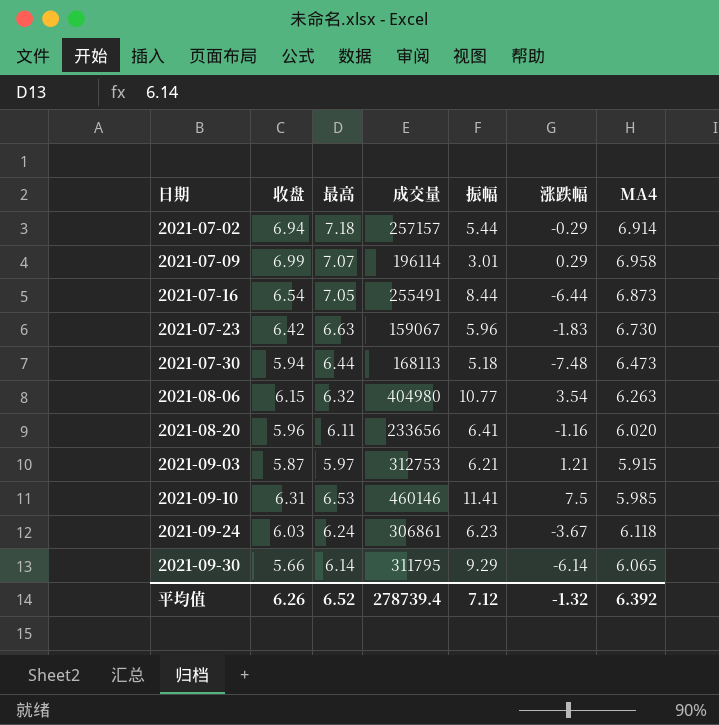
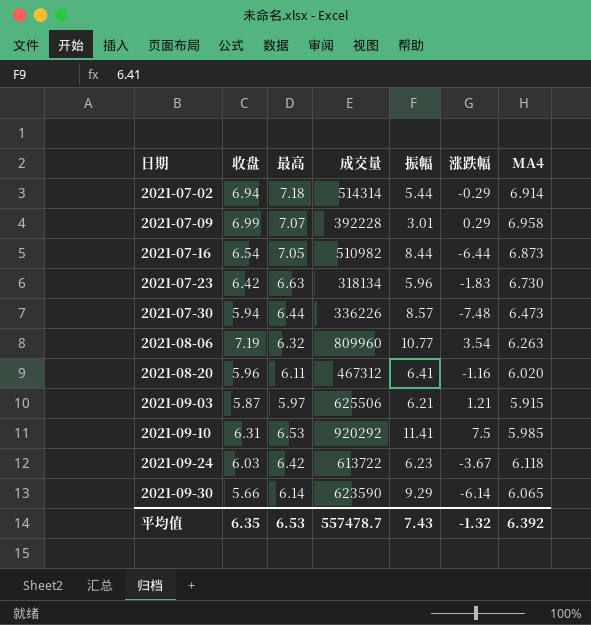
2021-07-02 | 成交量: 257157 -> 514314
2021-07-09 | 成交量: 196114 -> 392228
2021-07-16 | 成交量: 255491 -> 510982
2021-07-23 | 成交量: 159067 -> 318134
2021-07-30 | 成交量: 168113 -> 336226
2021-07-30 | 振幅: 5.18 -> 8.57
2021-08-06 | 收盘: 6.15 -> 7.19
2021-08-06 | 成交量: 404980 -> 809960
2021-08-20 | 成交量: 233656 -> 467312
2021-09-03 | 成交量: 312753 -> 625506
2021-09-10 | 成交量: 460146 -> 920292
2021-09-24 | 最高: 6.24 -> 6.42
2021-09-24 | 成交量: 306861 -> 613722
2021-09-30 | 成交量: 311795 -> 623590
平均值 | 收盘: 6.26 -> 6.35
平均值 | 最高: 6.52 -> 6.53
平均值 | 成交量: 278739.4 -> 557478.7
平均值 | 振幅: 7.12 -> 7.43

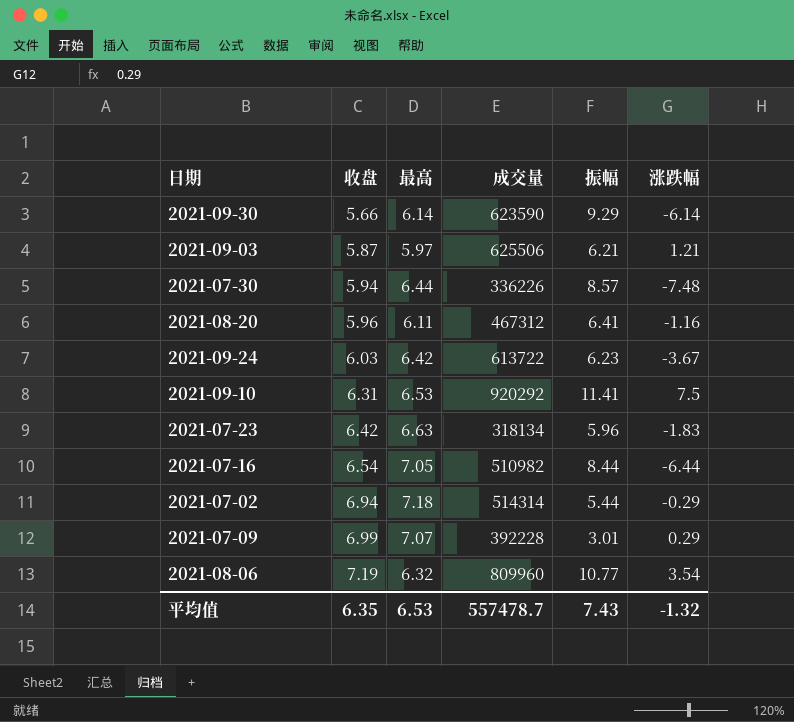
row order: 日期 ascending -> 收盘 ascending
column MA4 | position: 7 -> none

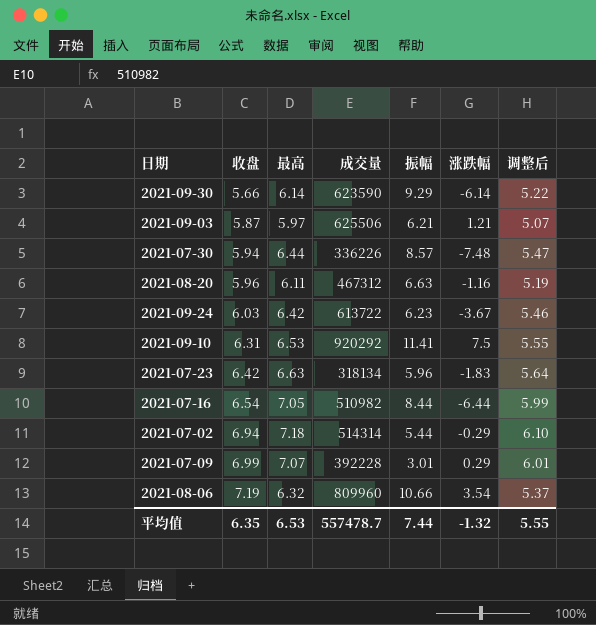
column 调整后 | formula: none -> [最高] * 0.85
2021-08-20 | 振幅: 6.41 -> 6.63
2021-08-06 | 振幅: 10.77 -> 10.66
平均值 | 振幅: 7.43 -> 7.44

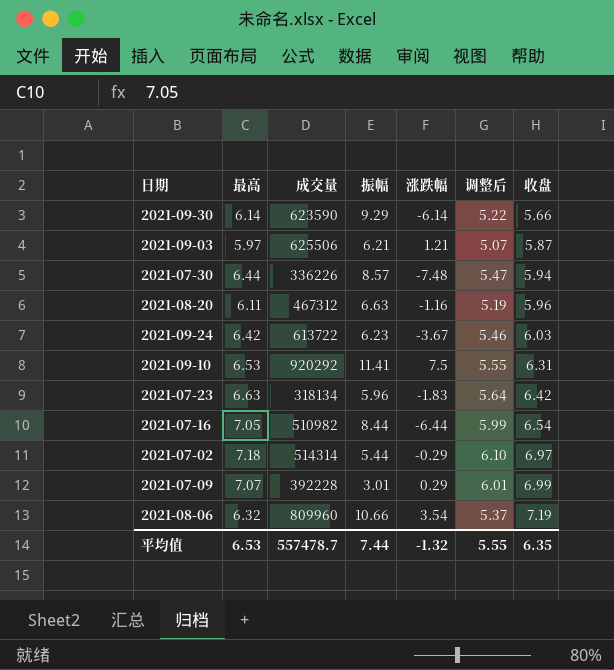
column 收盘 | position: 2 -> 7
2021-07-02 | 收盘: 6.94 -> 6.97

